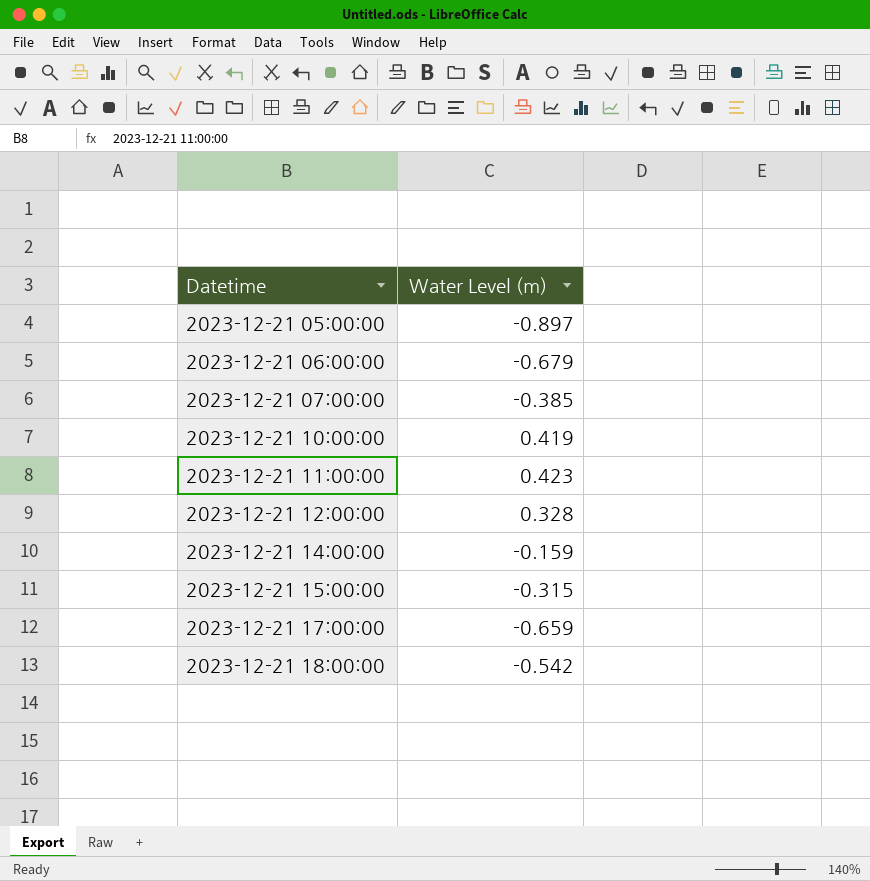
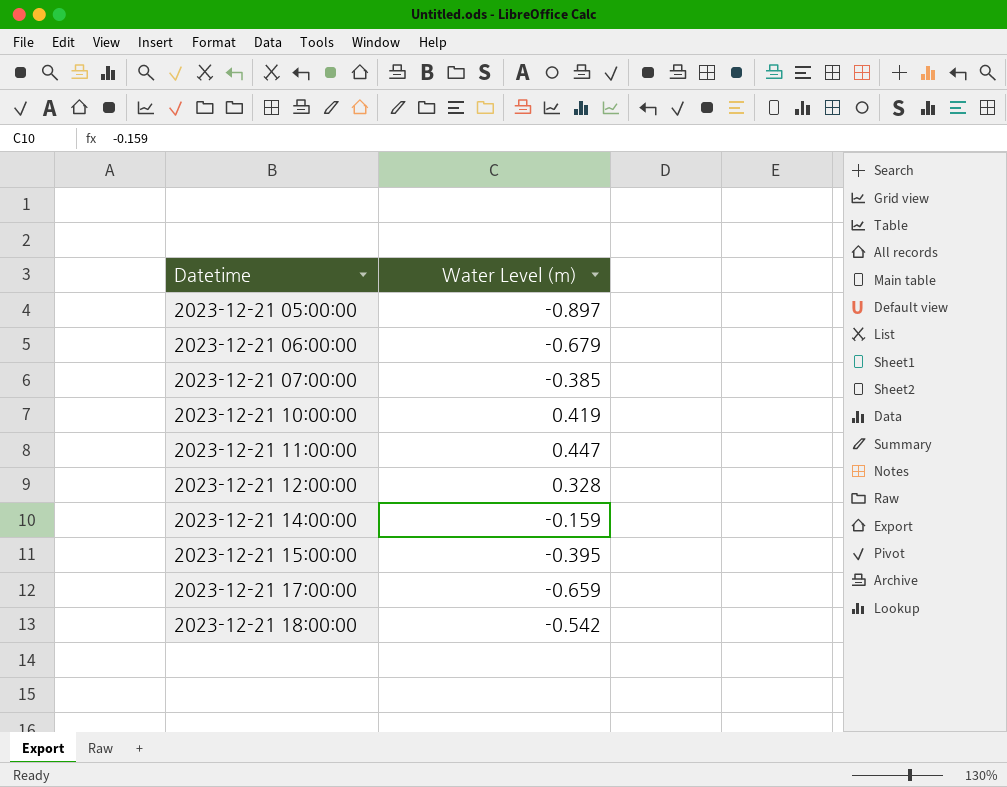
2023-12-21 11:00:00 | Water Level (m): 0.423 -> 0.447
2023-12-21 15:00:00 | Water Level (m): -0.315 -> -0.395

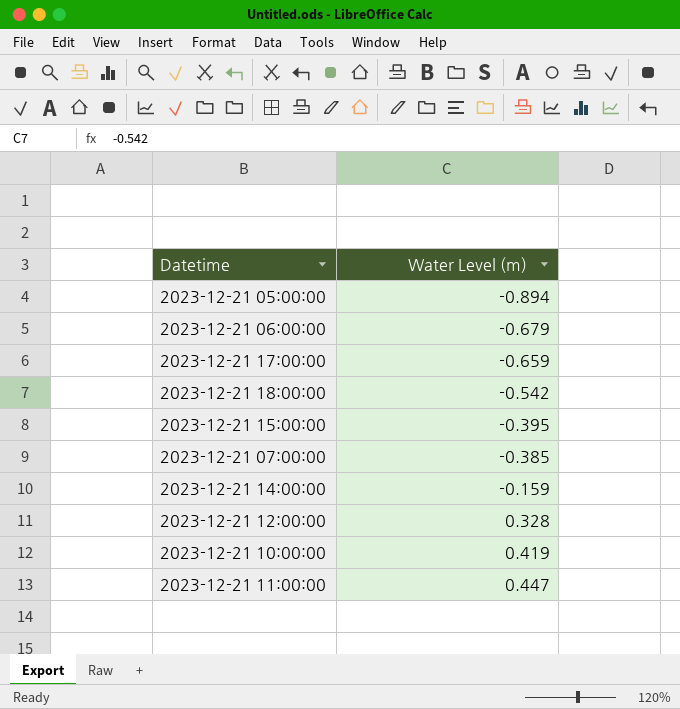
row order: Datetime ascending -> Water Level (m) ascending
2023-12-21 05:00:00 | Water Level (m): -0.897 -> -0.894

